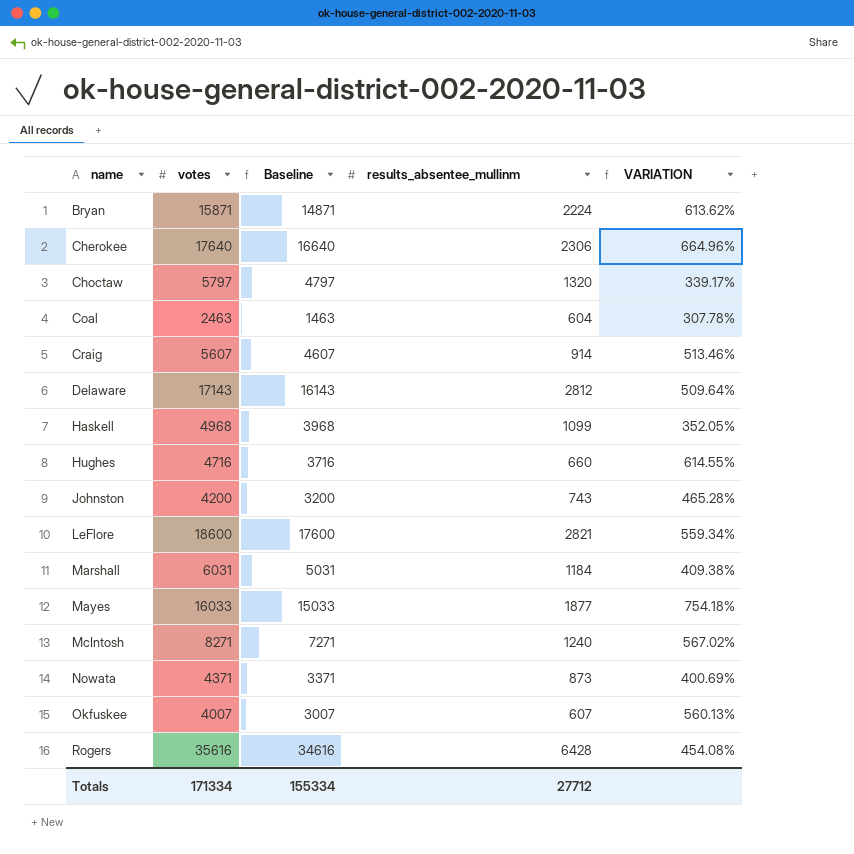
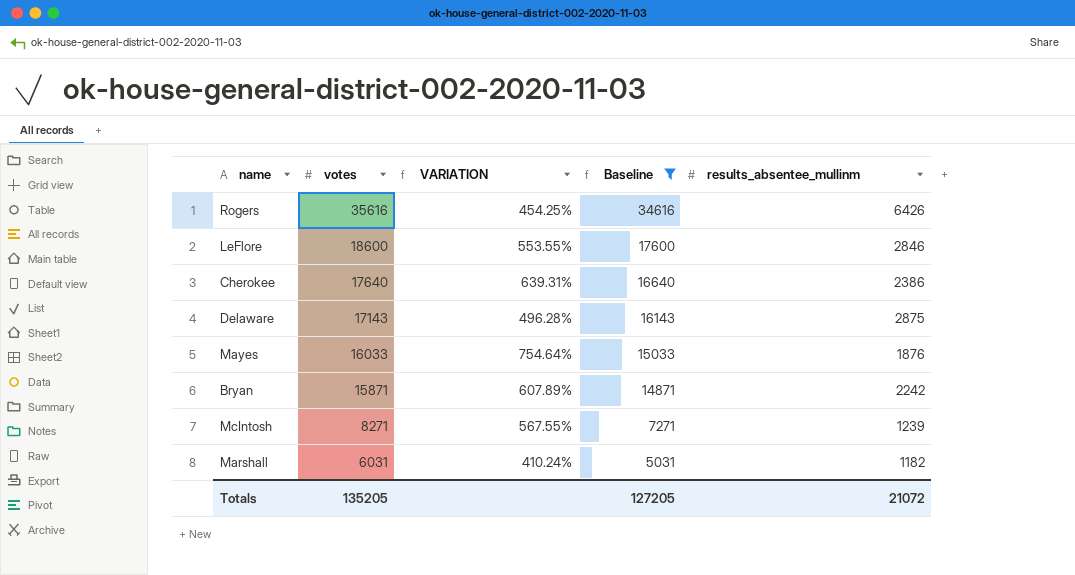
filter: none -> Baseline >= 5031
row order: name ascending -> votes descending
column VARIATION | position: 5 -> 3
Rogers | VARIATION: 454.08% -> 454.25%
Rogers | results_absentee_mullinm: 6428 -> 6426
LeFlore | VARIATION: 559.34% -> 553.55%
LeFlore | results_absentee_mullinm: 2821 -> 2846
Cherokee | VARIATION: 664.96% -> 639.31%
Cherokee | results_absentee_mullinm: 2306 -> 2386
Delaware | VARIATION: 509.64% -> 496.28%
Delaware | results_absentee_mullinm: 2812 -> 2875
Mayes | VARIATION: 754.18% -> 754.64%
Mayes | results_absentee_mullinm: 1877 -> 1876
Bryan | VARIATION: 613.62% -> 607.89%
Bryan | results_absentee_mullinm: 2224 -> 2242
McIntosh | VARIATION: 567.02% -> 567.55%
McIntosh | results_absentee_mullinm: 1240 -> 1239
Marshall | VARIATION: 409.38% -> 410.24%
Marshall | results_absentee_mullinm: 1184 -> 1182
Totals | votes: 171334 -> 135205
Totals | Baseline: 155334 -> 127205
Totals | results_absentee_mullinm: 27712 -> 21072

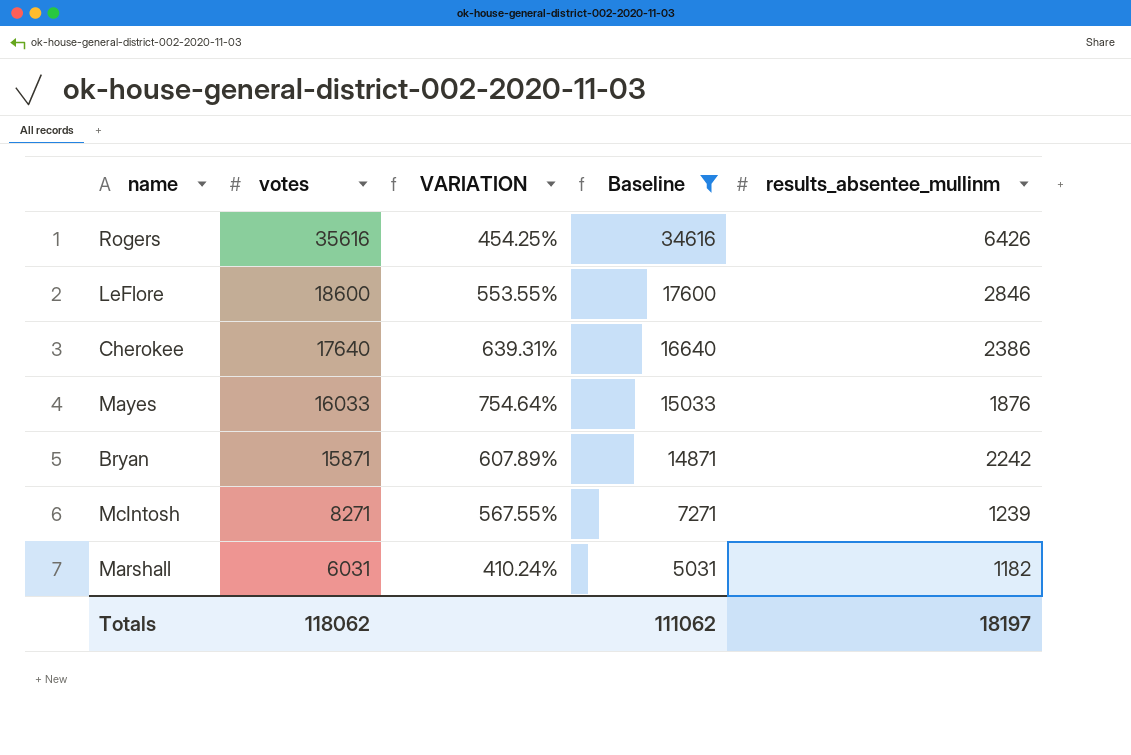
row Delaware: 17143 | 496.28% | 16143 | 2875 -> none
Totals | votes: 135205 -> 118062
Totals | Baseline: 127205 -> 111062
Totals | results_absentee_mullinm: 21072 -> 18197

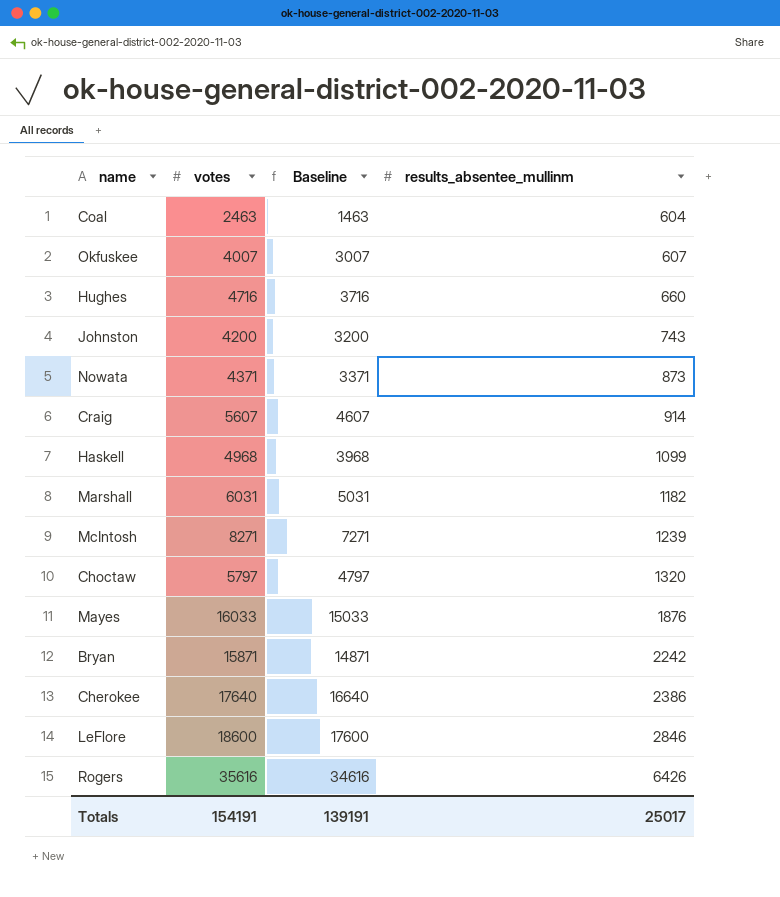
filter: Baseline >= 5031 -> none
row order: votes descending -> results_absentee_mullinm ascending
column VARIATION | formula: ([votes] - [results_absentee_mullinm]) / [results_absentee_mullinm] -> none
Totals | votes: 118062 -> 154191
Totals | Baseline: 111062 -> 139191
Totals | results_absentee_mullinm: 18197 -> 25017

